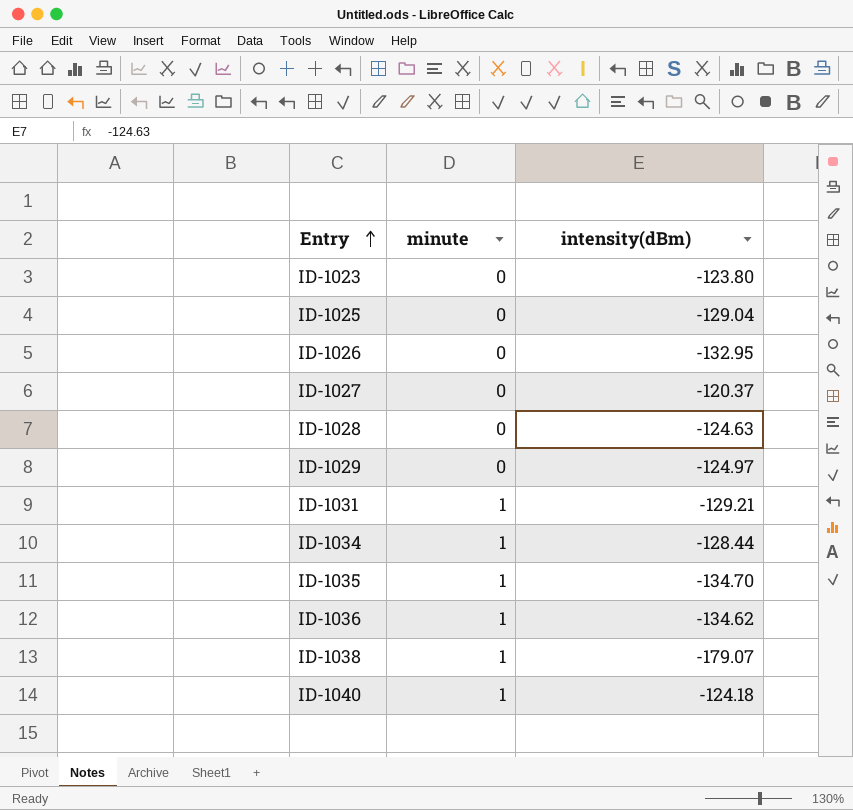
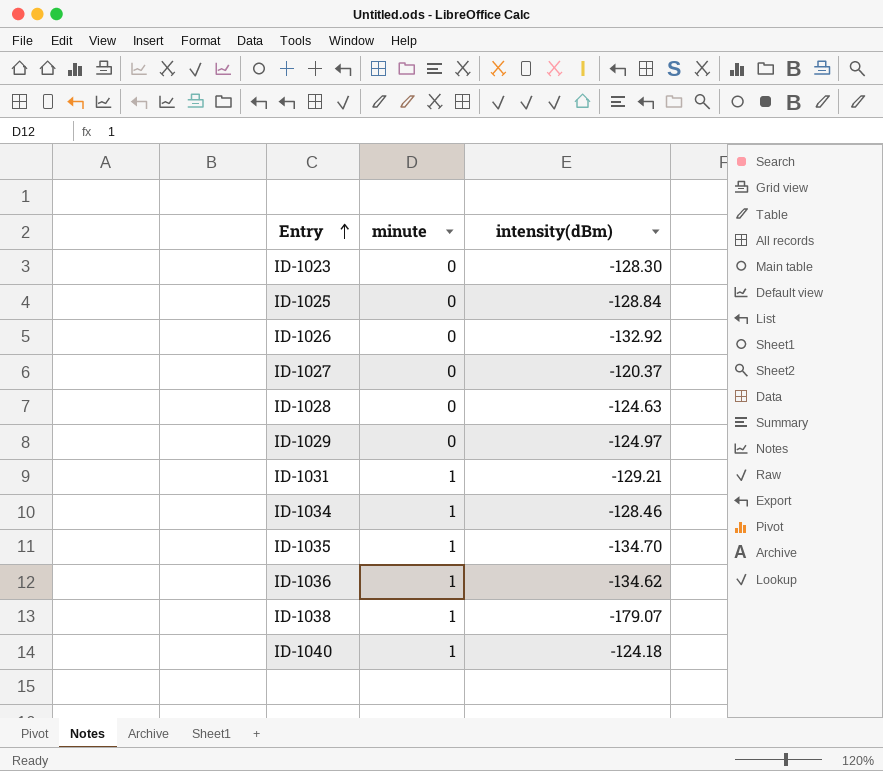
ID-1023 | intensity(dBm): -123.80 -> -128.30
ID-1025 | intensity(dBm): -129.04 -> -128.84
ID-1026 | intensity(dBm): -132.95 -> -132.92
ID-1034 | intensity(dBm): -128.44 -> -128.46

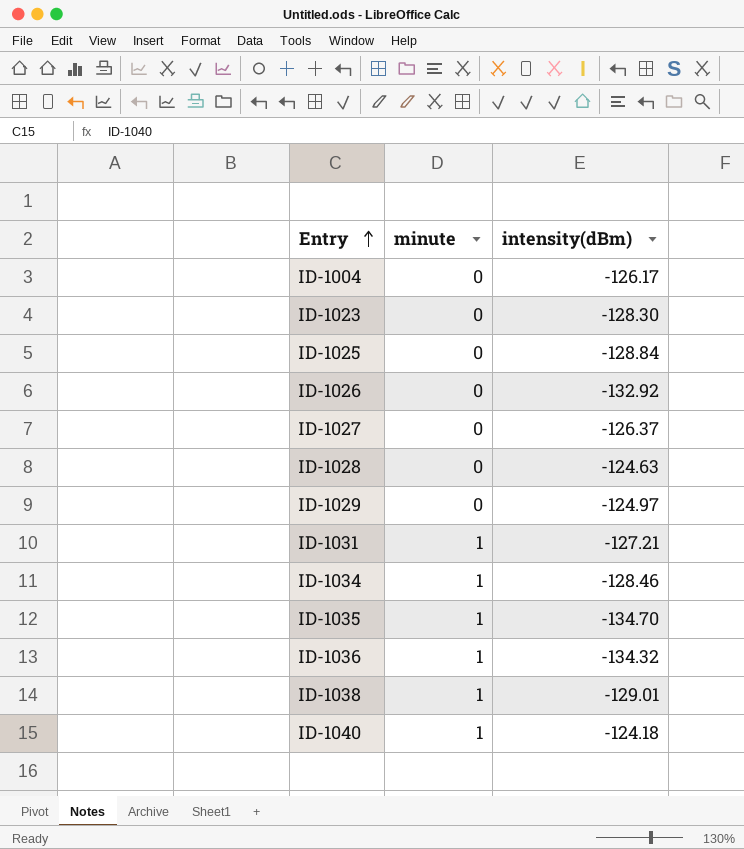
row ID-1004: none -> 0 | -126.17
ID-1027 | intensity(dBm): -120.37 -> -126.37
ID-1031 | intensity(dBm): -129.21 -> -127.21
ID-1036 | intensity(dBm): -134.62 -> -134.32
ID-1038 | intensity(dBm): -179.07 -> -129.01

